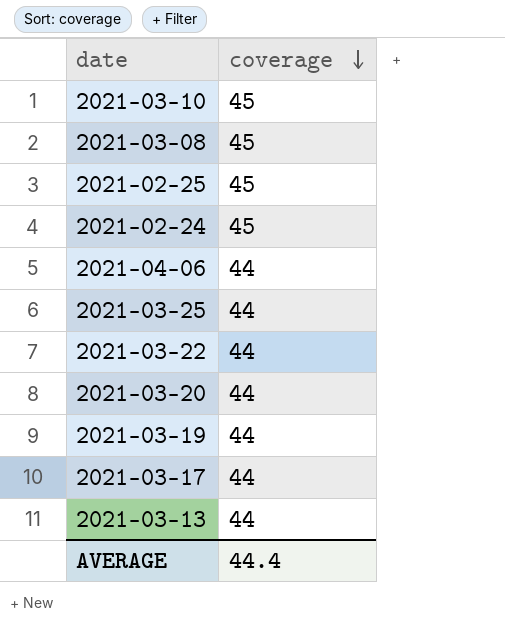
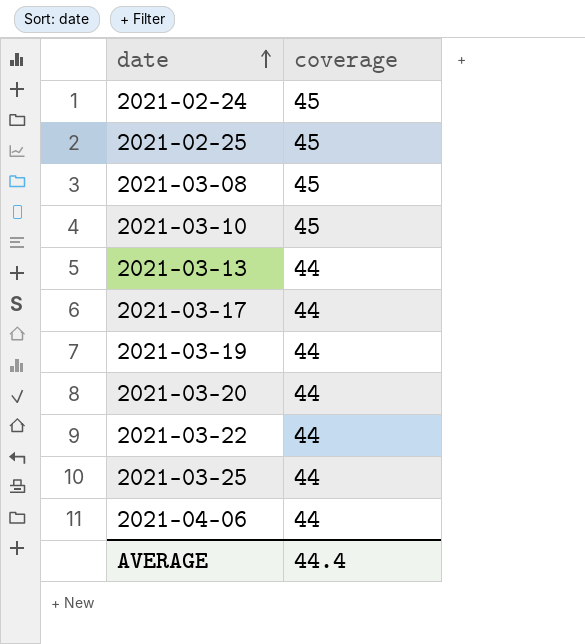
row order: coverage descending -> date ascending

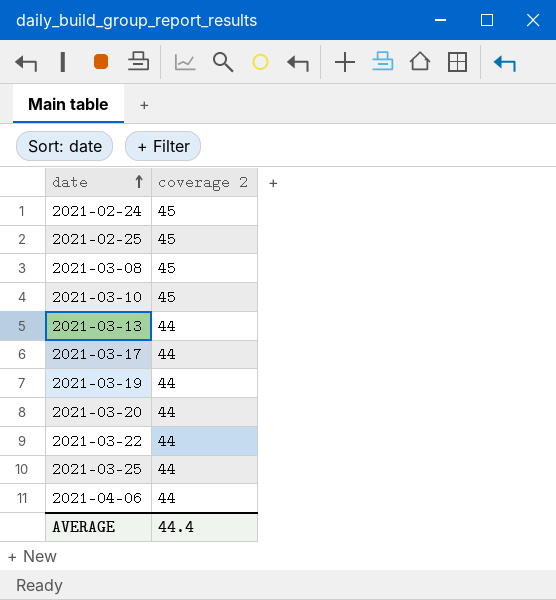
column name: coverage -> coverage 2

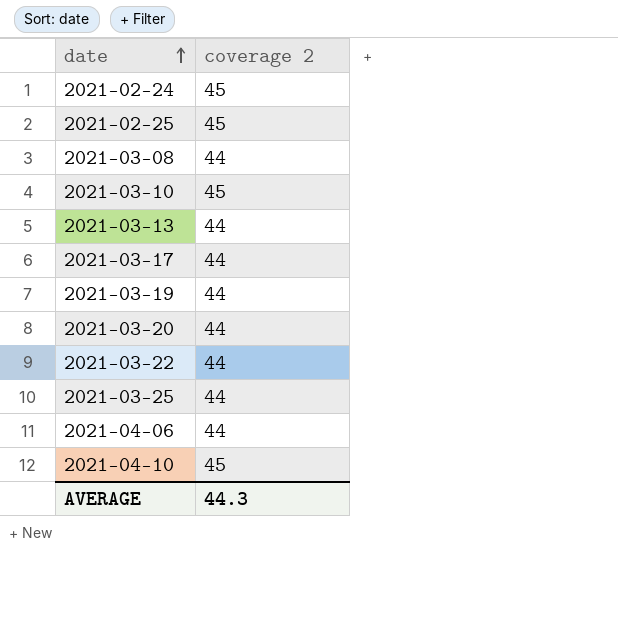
2021-03-08 | coverage 2: 45 -> 44
row 2021-04-10: none -> 45
AVERAGE | coverage 2: 44.4 -> 44.3

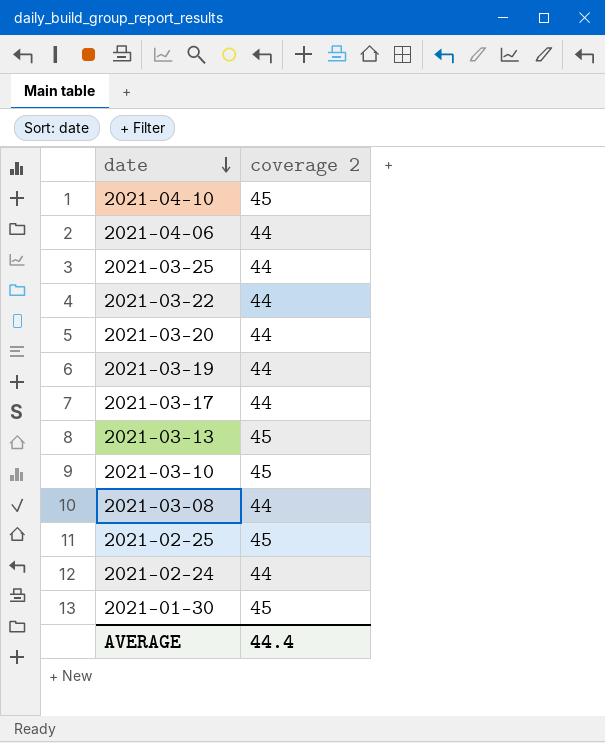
row order: date ascending -> date descending
2021-03-13 | coverage 2: 44 -> 45
2021-02-24 | coverage 2: 45 -> 44
row 2021-01-30: none -> 45
AVERAGE | coverage 2: 44.3 -> 44.4

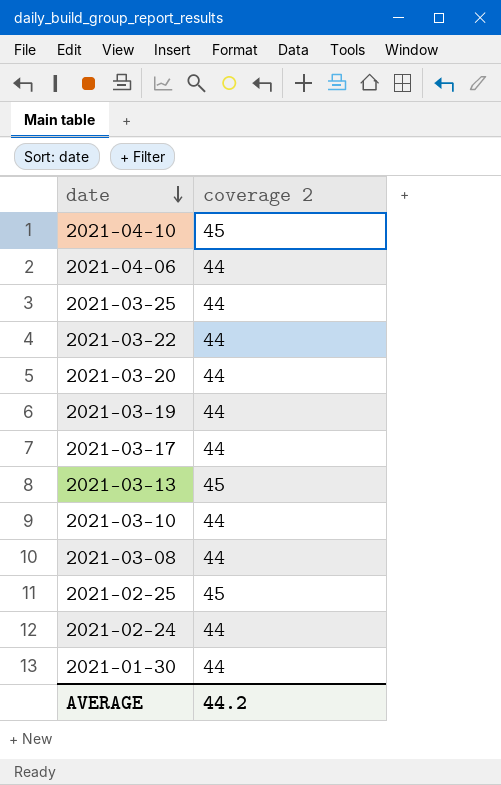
2021-03-10 | coverage 2: 45 -> 44
2021-01-30 | coverage 2: 45 -> 44
AVERAGE | coverage 2: 44.4 -> 44.2

